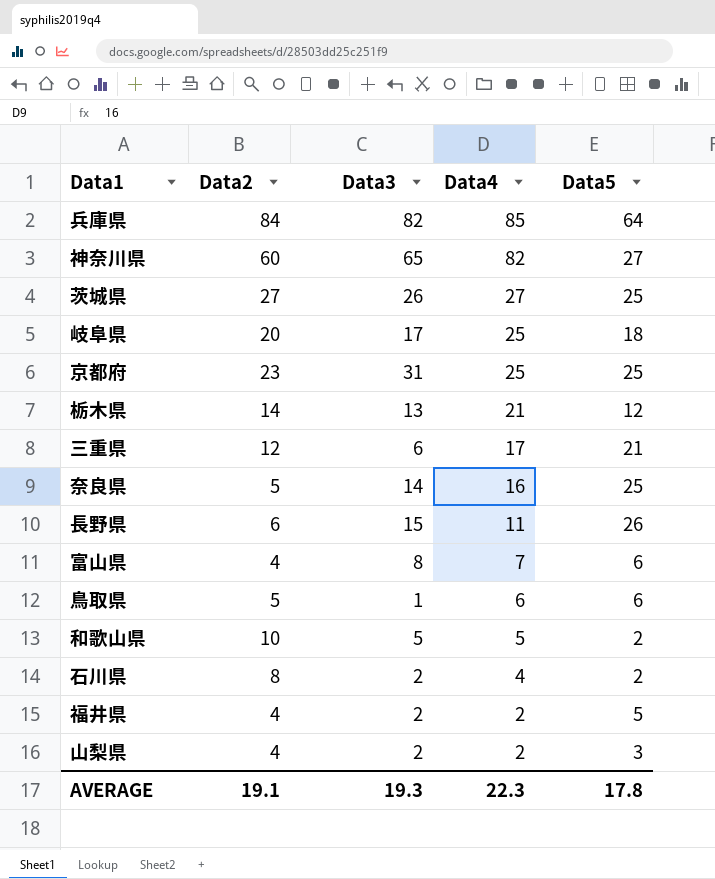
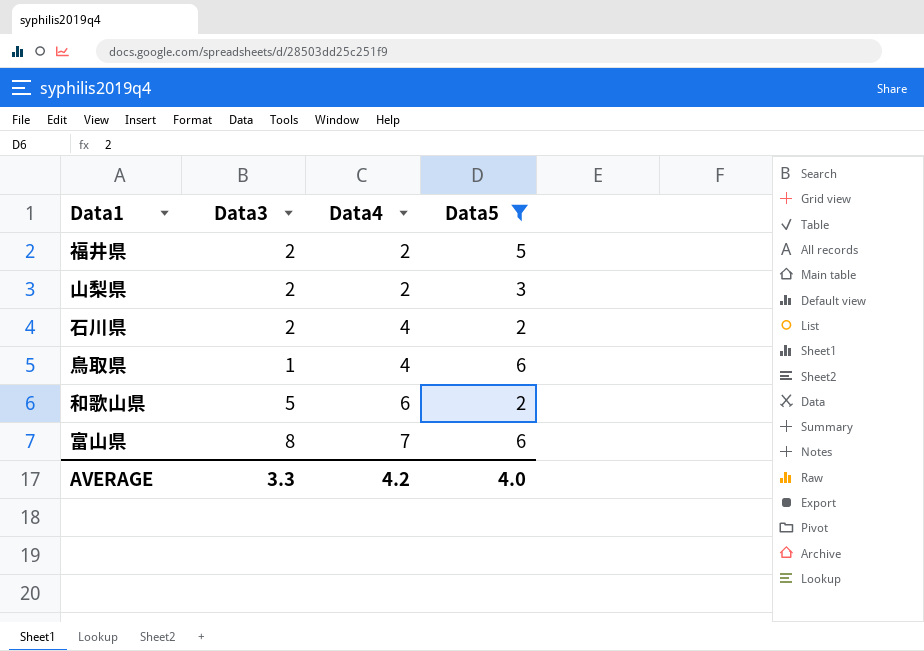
filter: none -> Data5 <= 6
row order: Data4 descending -> Data4 ascending
column Data2 | position: 2 -> none
鳥取県 | Data4: 6 -> 4
和歌山県 | Data4: 5 -> 6
AVERAGE | Data3: 19.3 -> 3.3
AVERAGE | Data4: 22.3 -> 4.2
AVERAGE | Data5: 17.8 -> 4.0

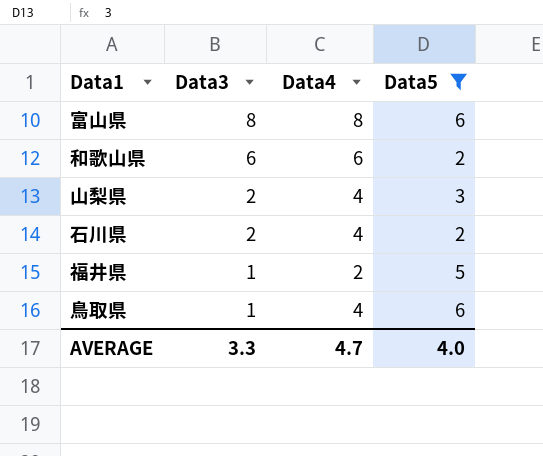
row order: Data4 ascending -> Data3 descending
富山県 | Data4: 7 -> 8
和歌山県 | Data3: 5 -> 6
山梨県 | Data4: 2 -> 4
福井県 | Data3: 2 -> 1
AVERAGE | Data4: 4.2 -> 4.7

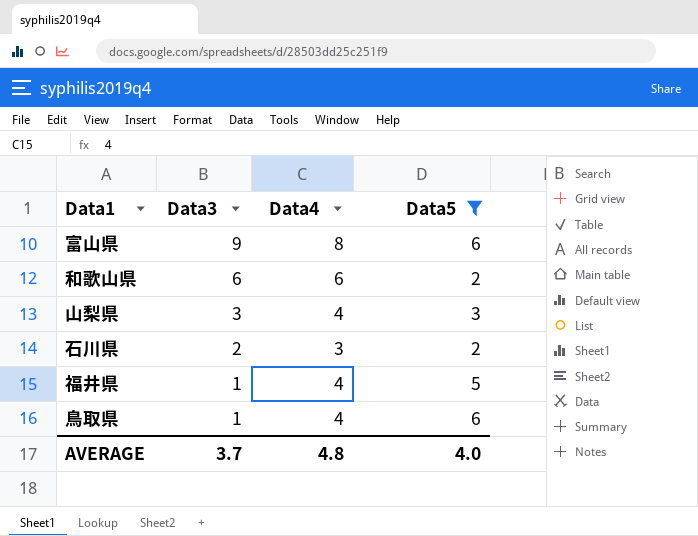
富山県 | Data3: 8 -> 9
山梨県 | Data3: 2 -> 3
石川県 | Data4: 4 -> 3
福井県 | Data4: 2 -> 4
AVERAGE | Data3: 3.3 -> 3.7
AVERAGE | Data4: 4.7 -> 4.8

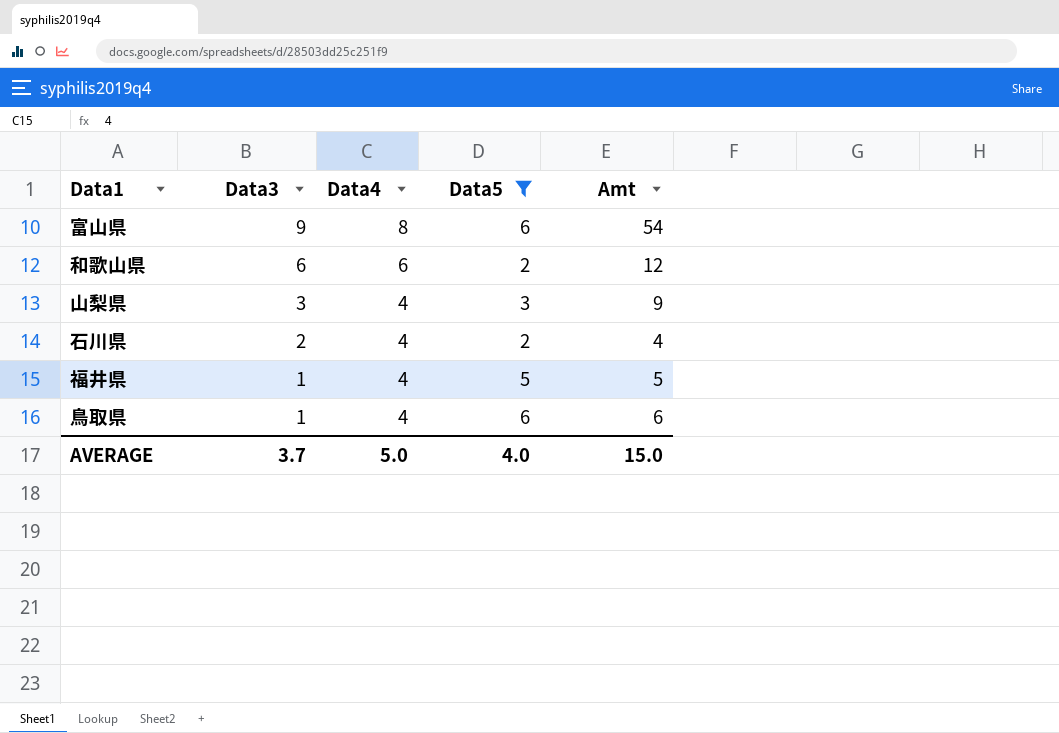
column Amt | formula: none -> [Data3] * [Data5]
石川県 | Data4: 3 -> 4
AVERAGE | Data4: 4.8 -> 5.0

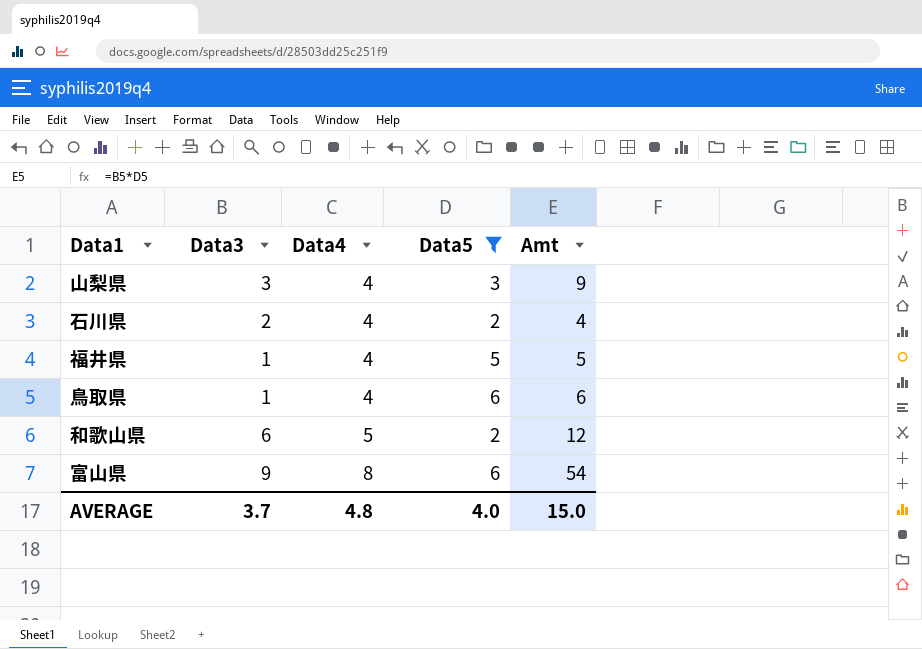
row order: Data3 descending -> Data4 ascending
和歌山県 | Data4: 6 -> 5
AVERAGE | Data4: 5.0 -> 4.8

